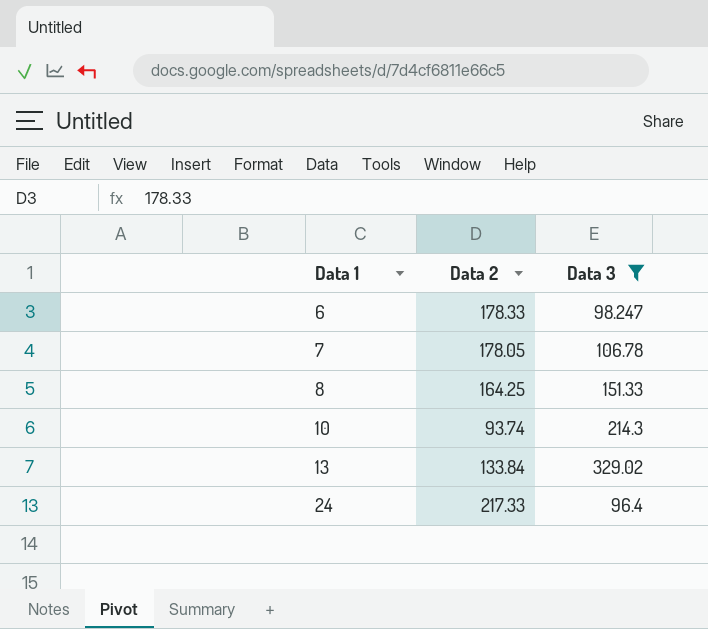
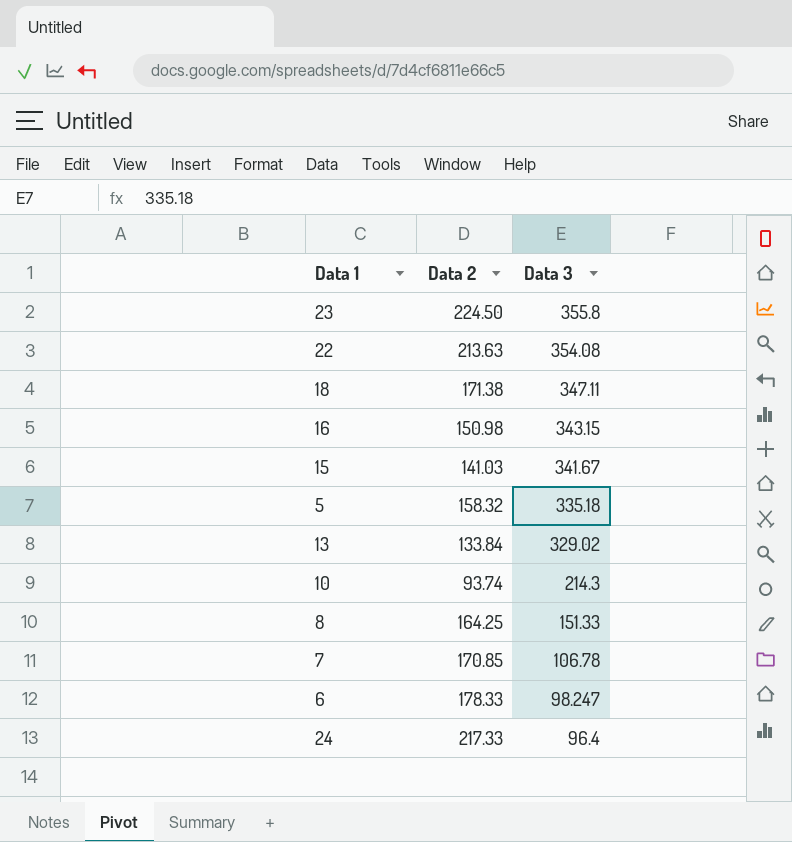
filter: Data 3 <= 329.02 -> none
row order: Data 1 ascending -> Data 3 descending
7 | Data 2: 178.05 -> 170.85

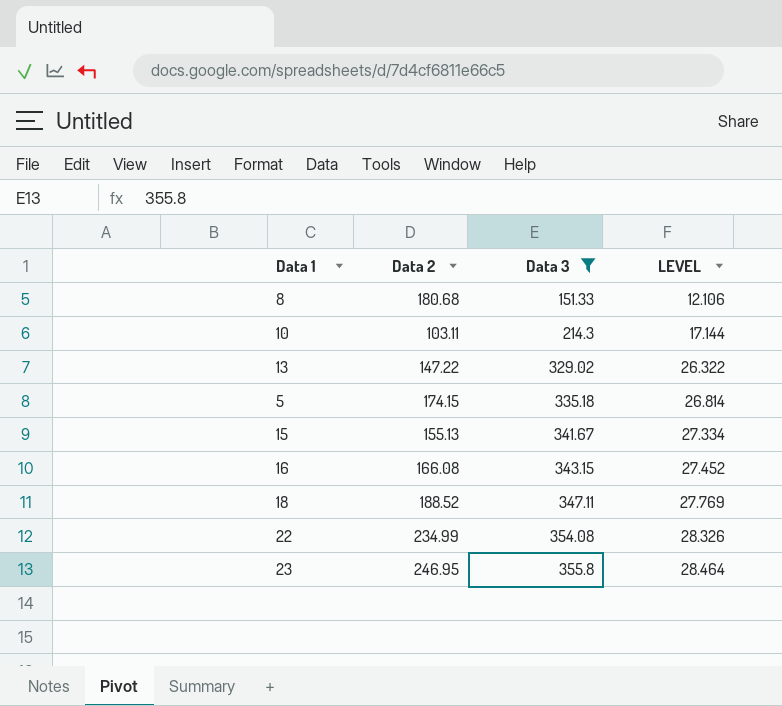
filter: none -> Data 3 >= 151.33
row order: Data 3 descending -> Data 3 ascending
column LEVEL | formula: none -> [Data 3] * 0.08
8 | Data 2: 164.25 -> 180.68
10 | Data 2: 93.74 -> 103.11
13 | Data 2: 133.84 -> 147.22
5 | Data 2: 158.32 -> 174.15
15 | Data 2: 141.03 -> 155.13
16 | Data 2: 150.98 -> 166.08
18 | Data 2: 171.38 -> 188.52
22 | Data 2: 213.63 -> 234.99
23 | Data 2: 224.50 -> 246.95

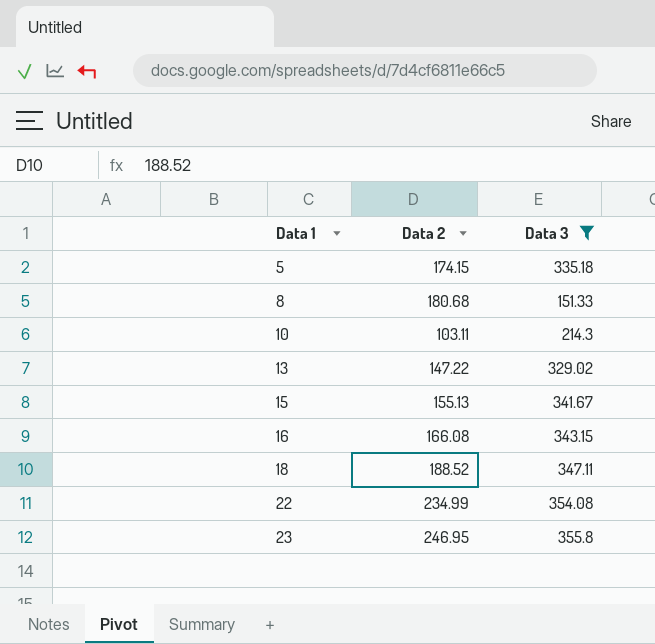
row order: Data 3 ascending -> Data 1 ascending
column LEVEL | formula: [Data 3] * 0.08 -> none

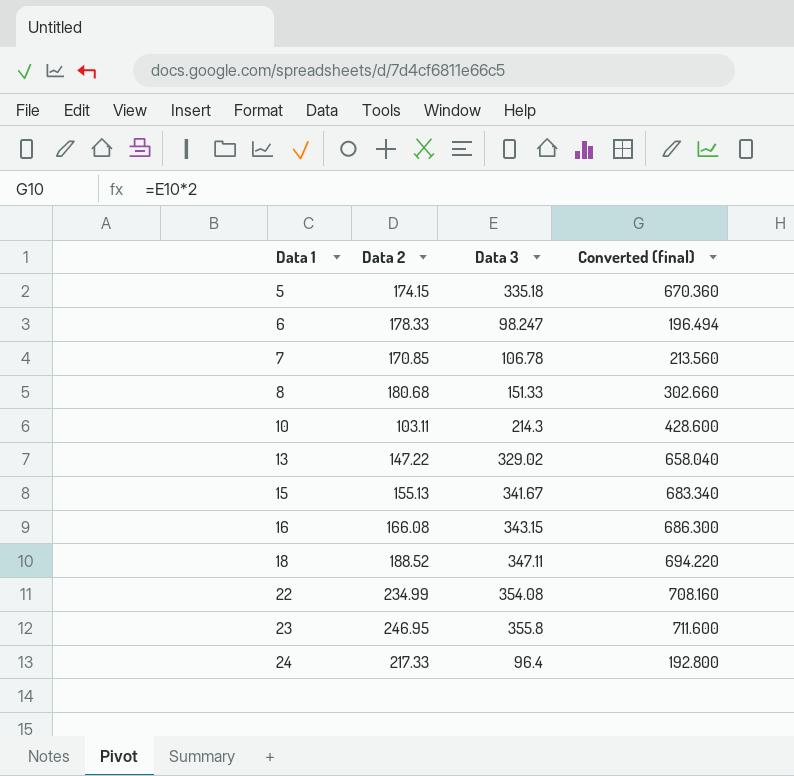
filter: Data 3 >= 151.33 -> none
column Converted (final) | formula: none -> [Data 3] * 2

